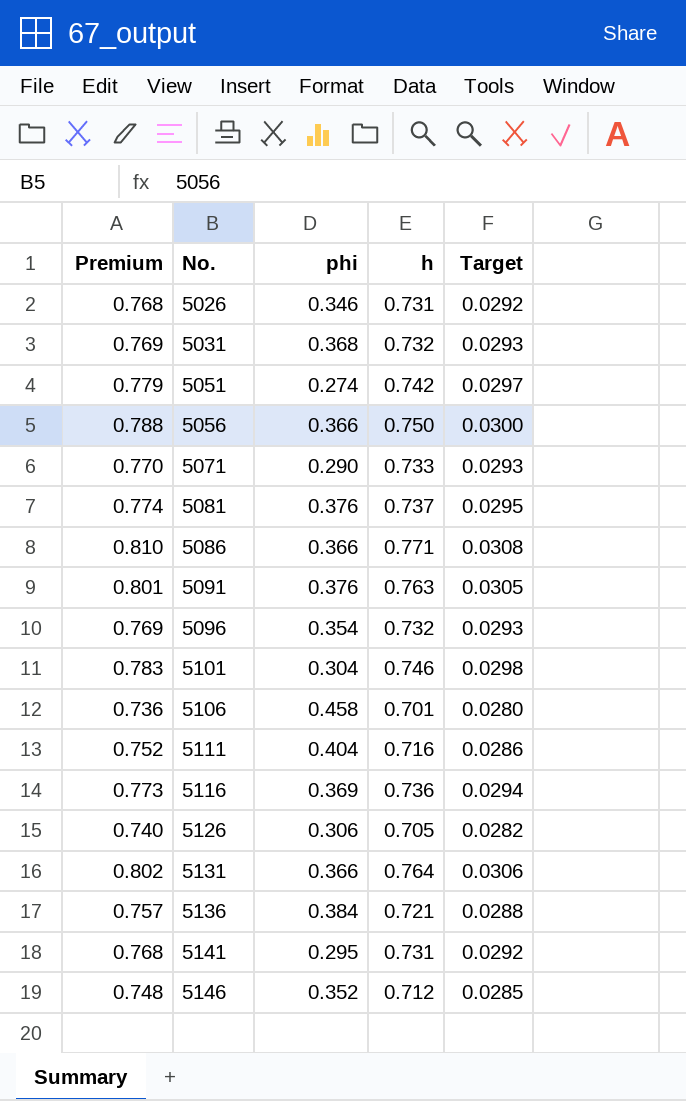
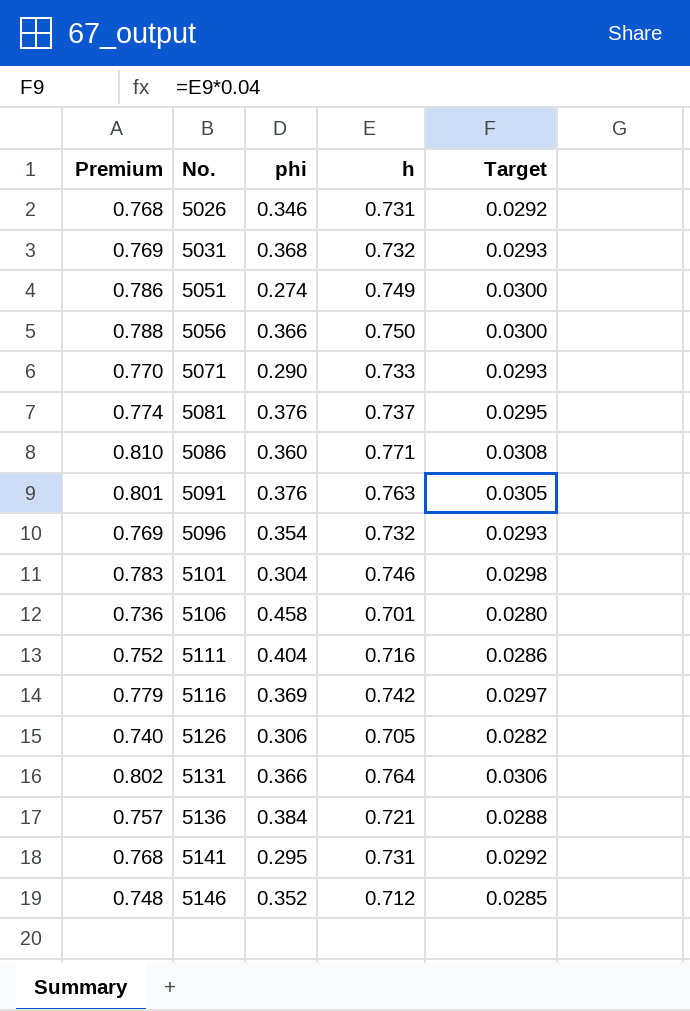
5051 | Premium: 0.779 -> 0.786
5051 | h: 0.742 -> 0.749
5051 | Target: 0.0297 -> 0.0300
5086 | phi: 0.366 -> 0.360
5116 | Premium: 0.773 -> 0.779
5116 | h: 0.736 -> 0.742
5116 | Target: 0.0294 -> 0.0297

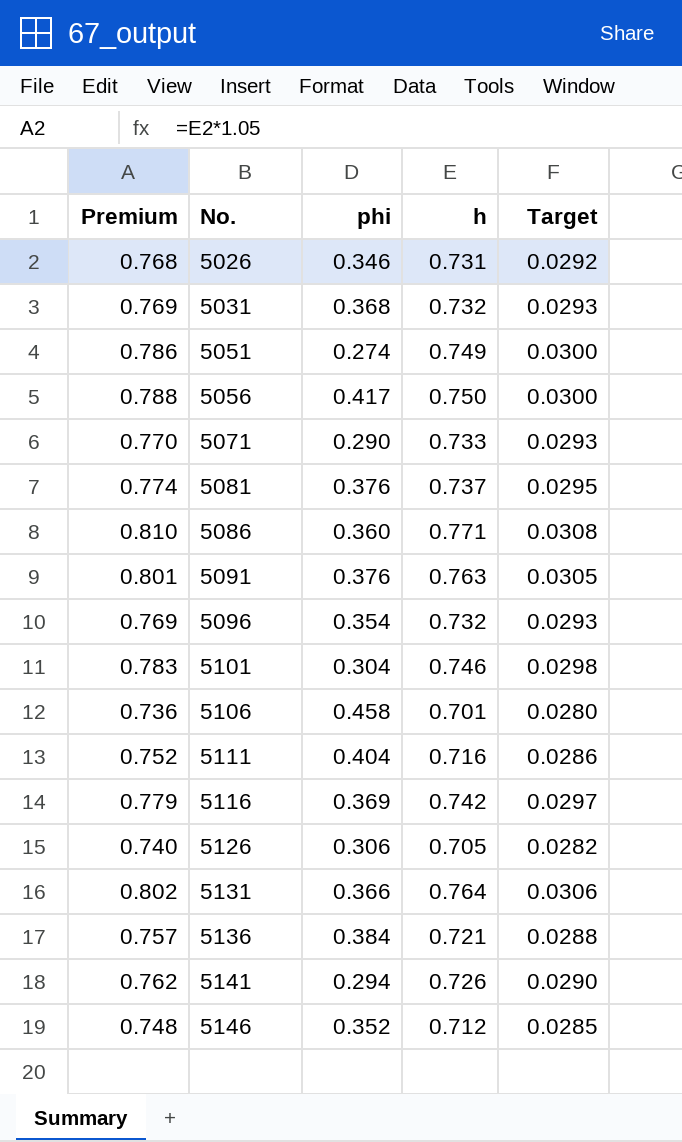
5056 | phi: 0.366 -> 0.417
5141 | Premium: 0.768 -> 0.762
5141 | phi: 0.295 -> 0.294
5141 | h: 0.731 -> 0.726
5141 | Target: 0.0292 -> 0.0290

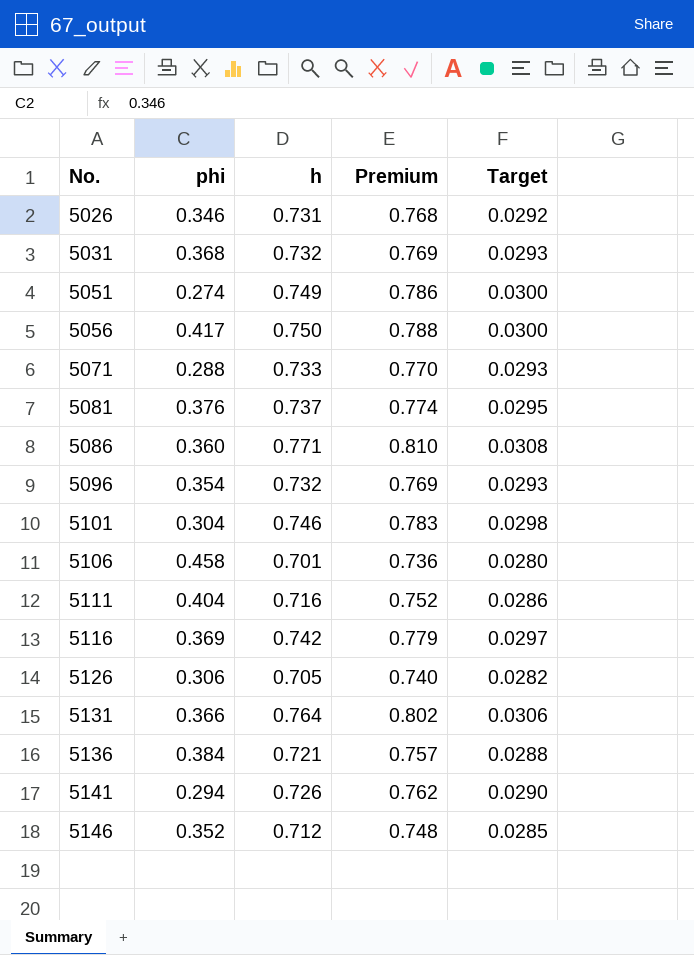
column Premium | position: 1 -> 4
row 5091: 0.801 | 0.376 | 0.763 | 0.0305 -> none
5071 | phi: 0.290 -> 0.288

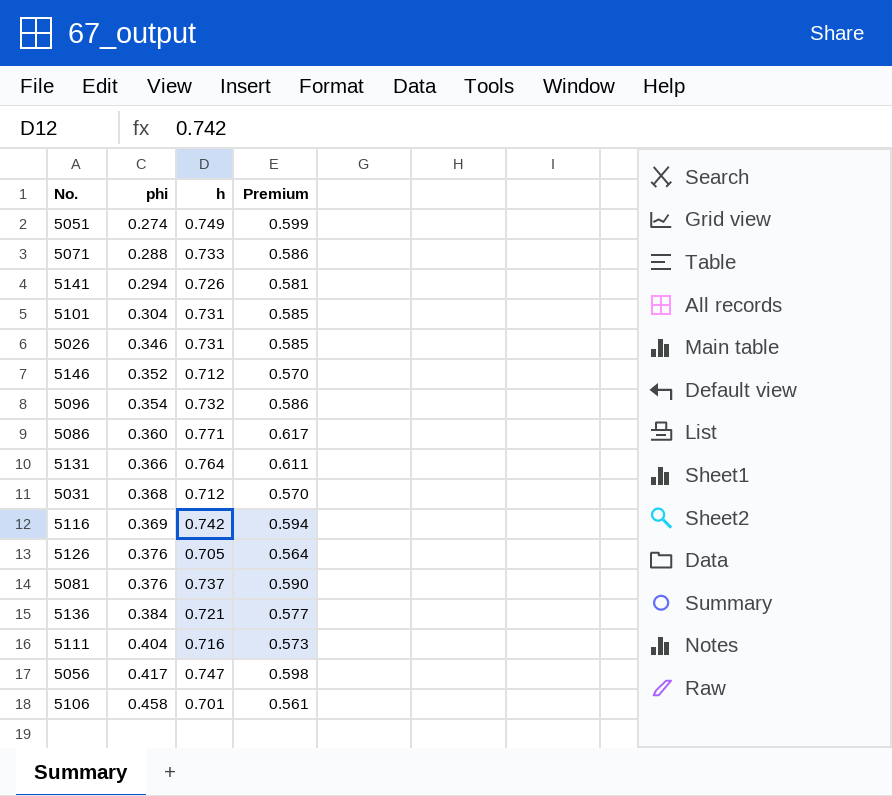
row order: No. ascending -> phi ascending
column Target | formula: [h] * 0.04 -> none
column Premium | formula: [h] * 1.05 -> [h] * 0.8
5101 | h: 0.746 -> 0.731
5031 | h: 0.732 -> 0.712
5126 | phi: 0.306 -> 0.376
5056 | h: 0.750 -> 0.747

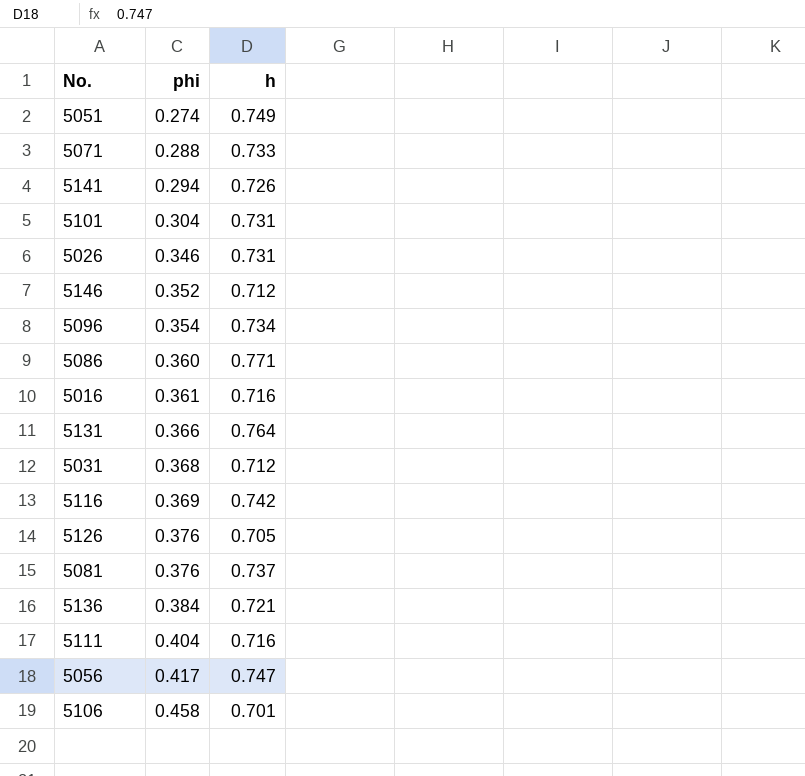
column Premium | formula: [h] * 0.8 -> none
5096 | h: 0.732 -> 0.734
row 5016: none -> 0.361 | 0.716

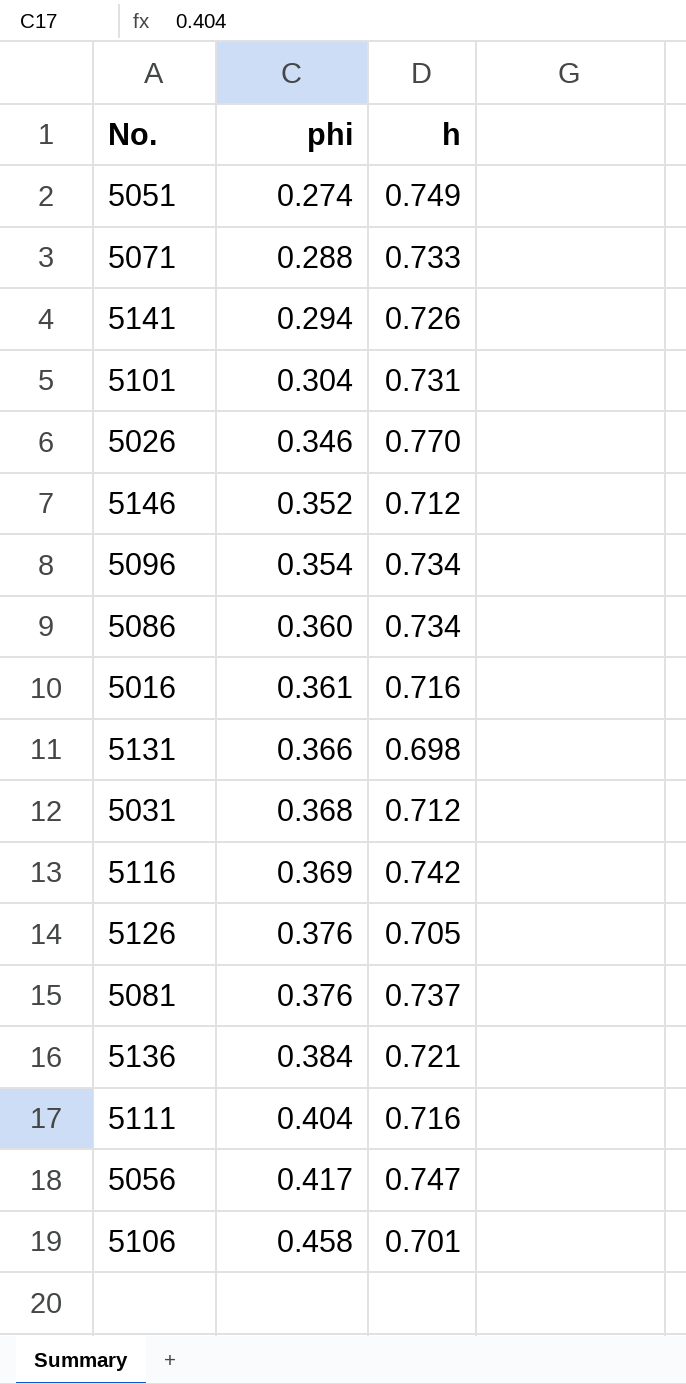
5026 | h: 0.731 -> 0.770
5086 | h: 0.771 -> 0.734
5131 | h: 0.764 -> 0.698

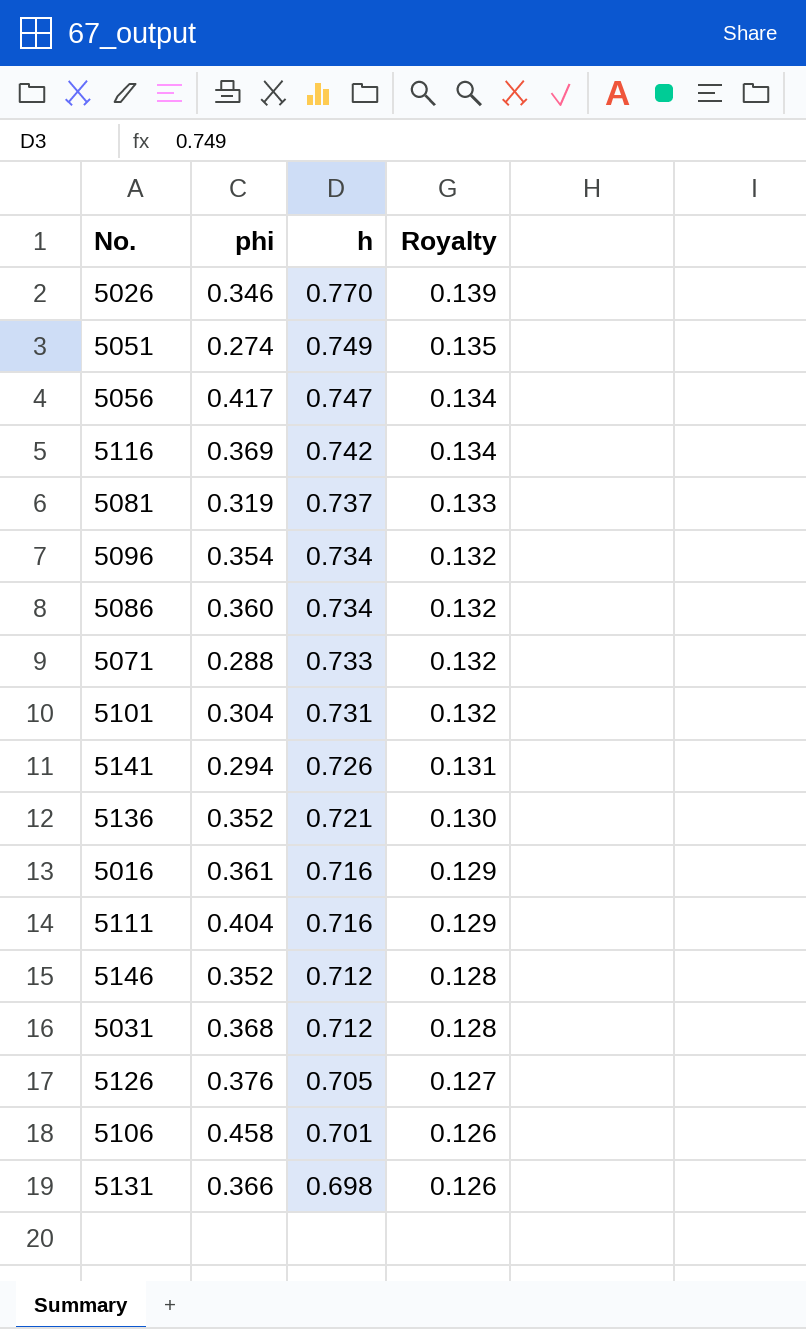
row order: phi ascending -> h descending
column Royalty | formula: none -> [h] * 0.18
5081 | phi: 0.376 -> 0.319
5136 | phi: 0.384 -> 0.352

